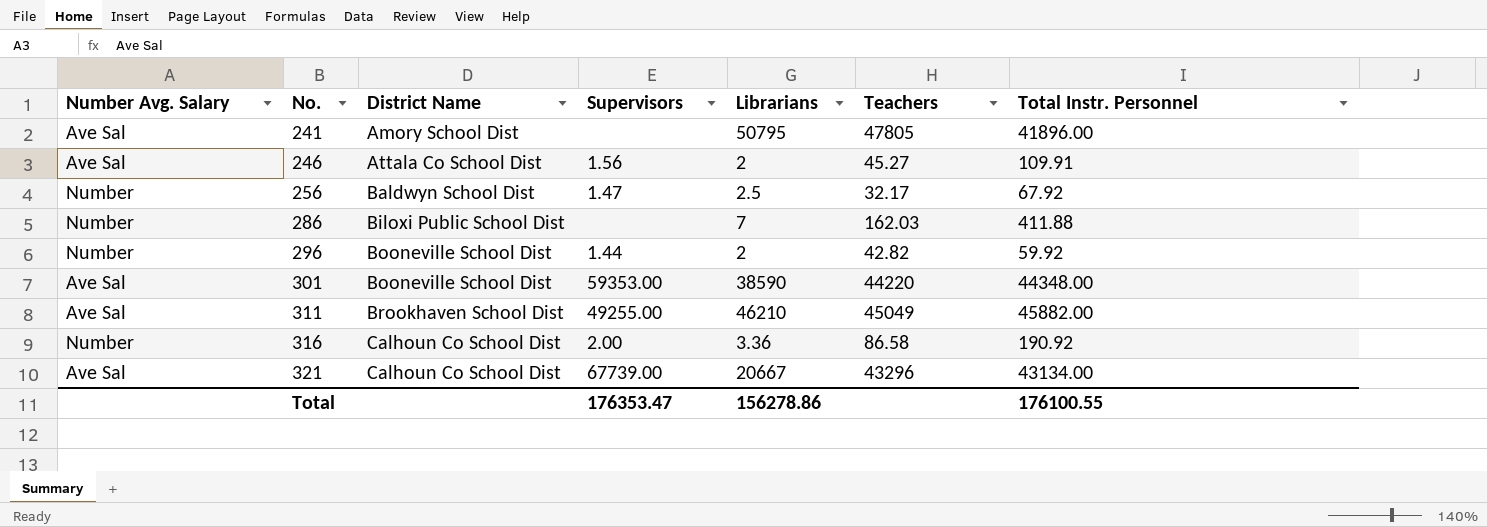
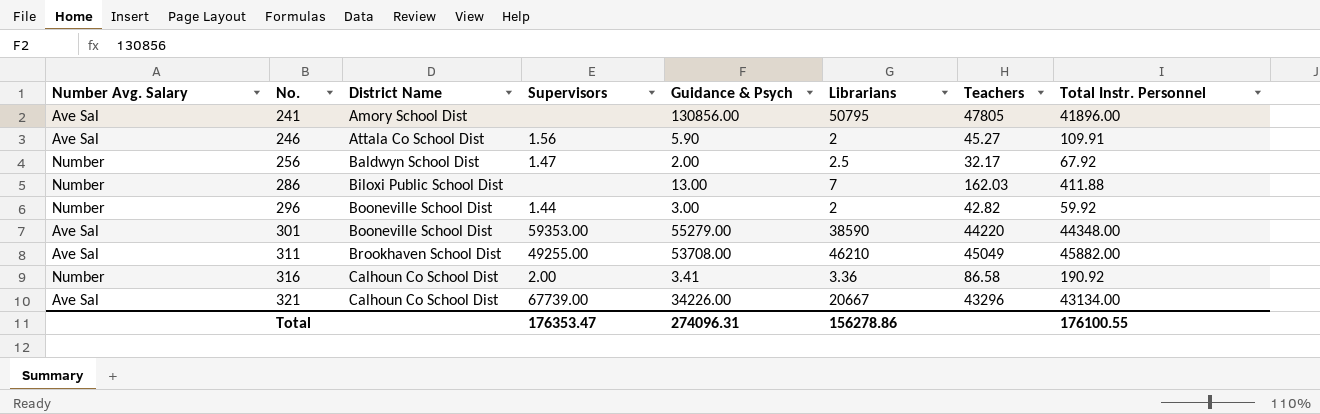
column Guidance & Psych | position: none -> 5

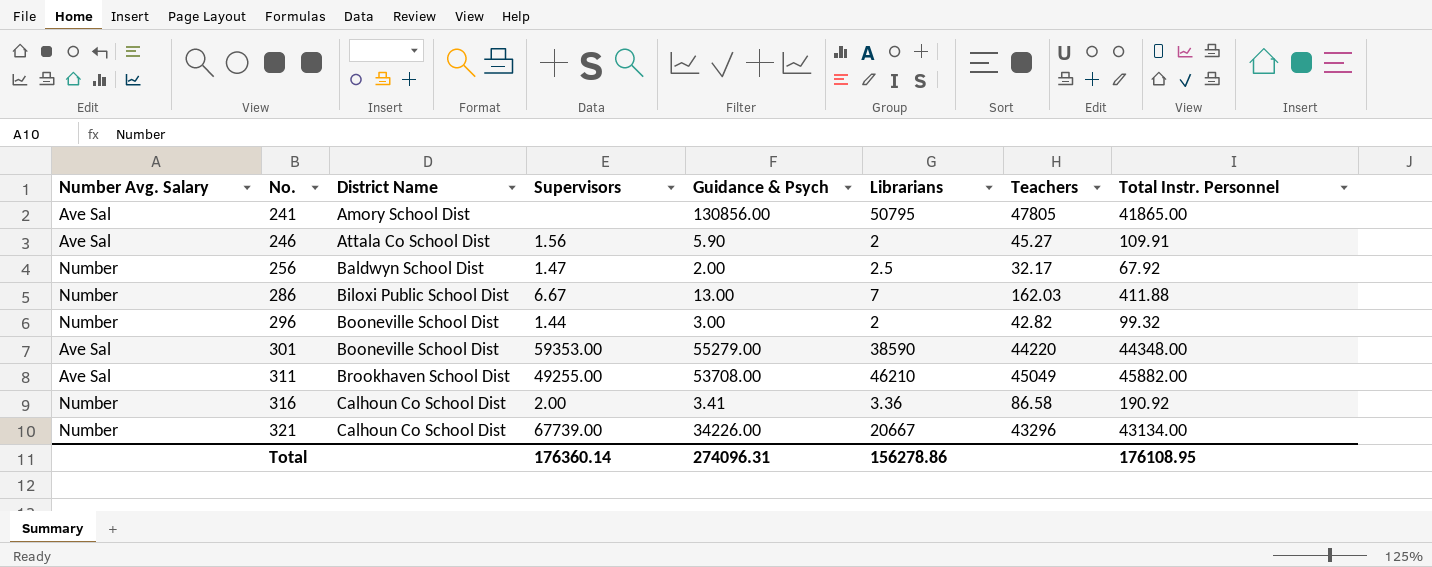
241 | Total Instr. Personnel: 41896.00 -> 41865.00
286 | Supervisors: none -> 6.67
296 | Total Instr. Personnel: 59.92 -> 99.32
321 | Number Avg. Salary: Ave Sal -> Number
Total | Supervisors: 176353.47 -> 176360.14
Total | Total Instr. Personnel: 176100.55 -> 176108.95

